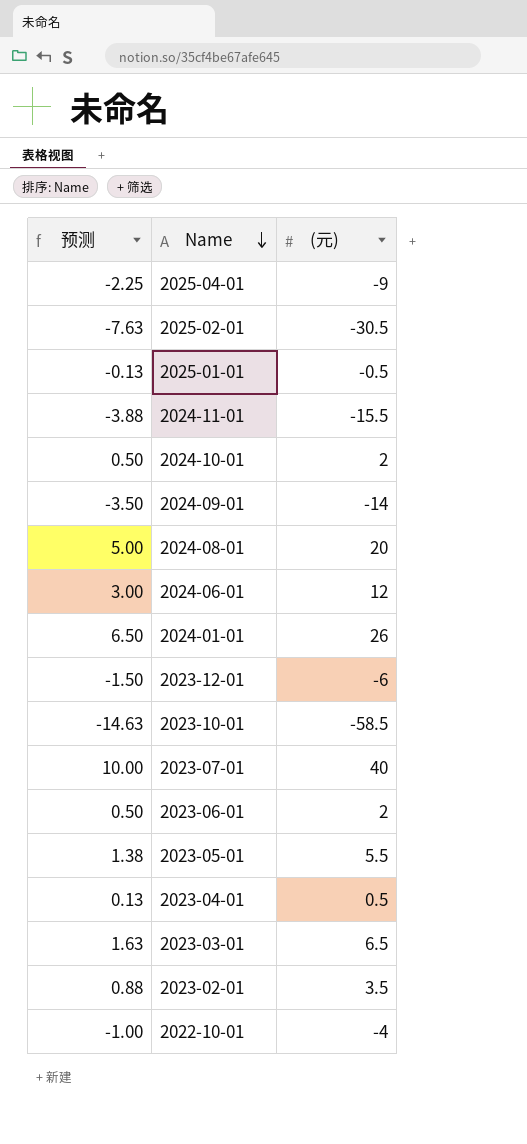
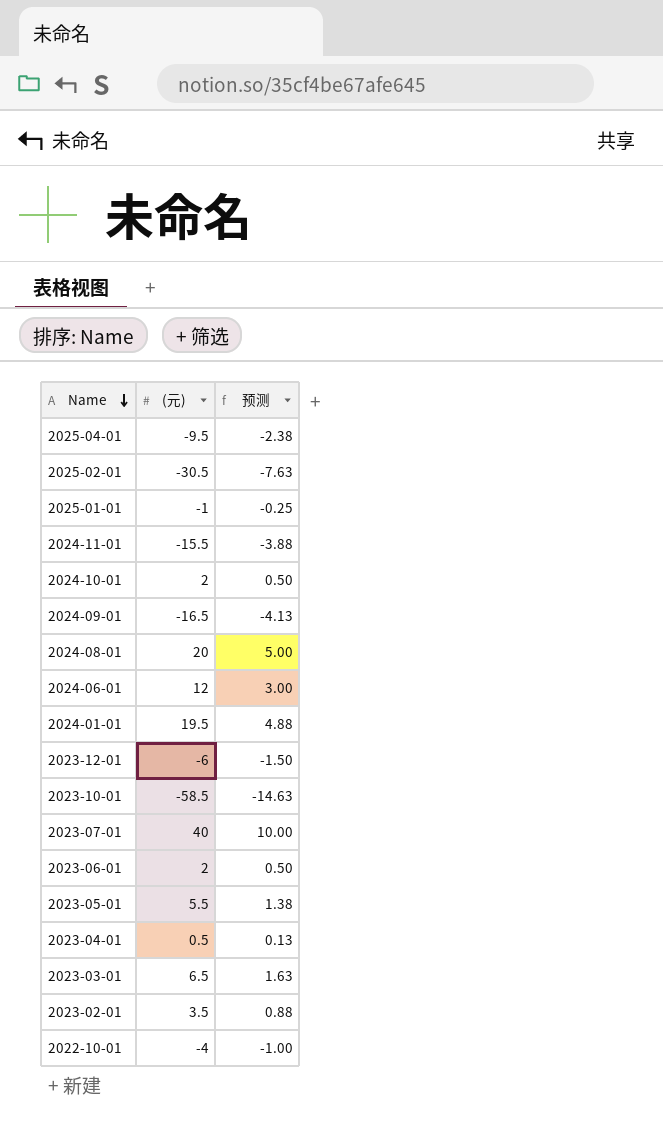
column 预测 | position: 1 -> 3
2025-04-01 | (元): -9 -> -9.5
2025-04-01 | 预测: -2.25 -> -2.38
2025-01-01 | (元): -0.5 -> -1
2025-01-01 | 预测: -0.13 -> -0.25
2024-09-01 | (元): -14 -> -16.5
2024-09-01 | 预测: -3.50 -> -4.13
2024-01-01 | (元): 26 -> 19.5
2024-01-01 | 预测: 6.50 -> 4.88

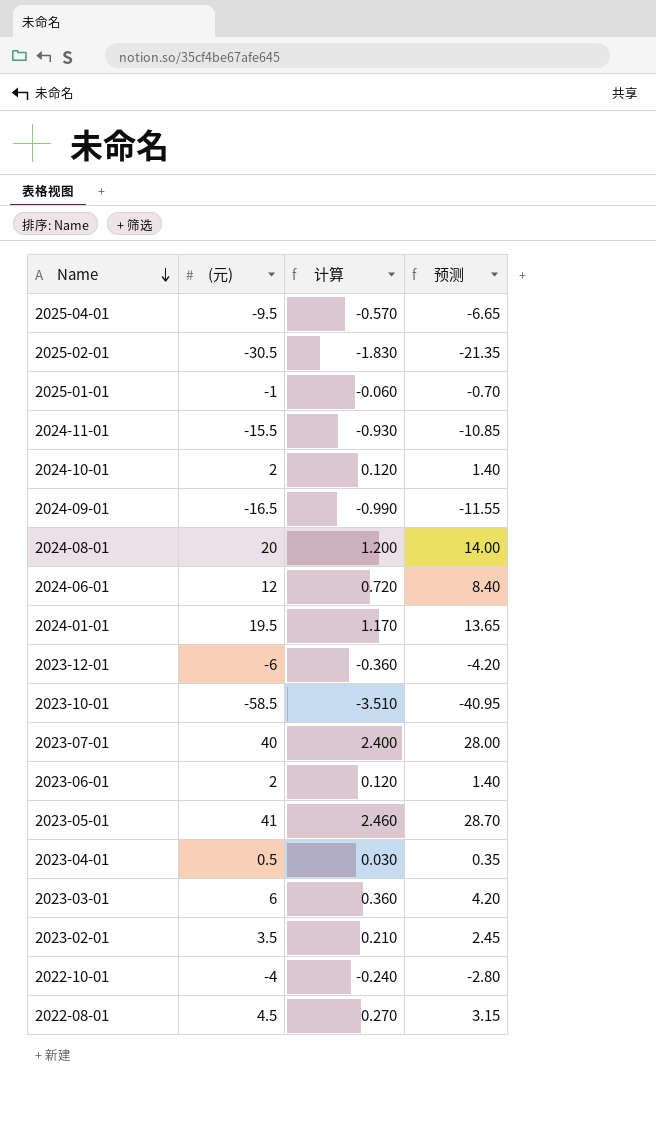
column 计算 | formula: none -> [(元)] * 0.06
column 预测 | formula: [(元)] * 0.25 -> [(元)] * 0.7
2023-05-01 | (元): 5.5 -> 41
2023-03-01 | (元): 6.5 -> 6
row 2022-08-01: none -> 4.5 | 0.270 | 3.15

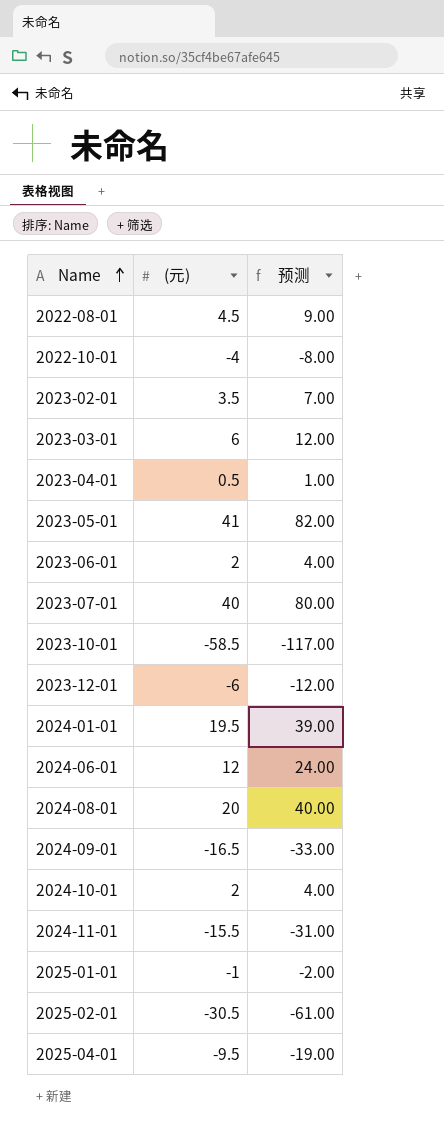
row order: Name descending -> Name ascending
column 计算 | formula: [(元)] * 0.06 -> none
column 预测 | formula: [(元)] * 0.7 -> [(元)] * 2

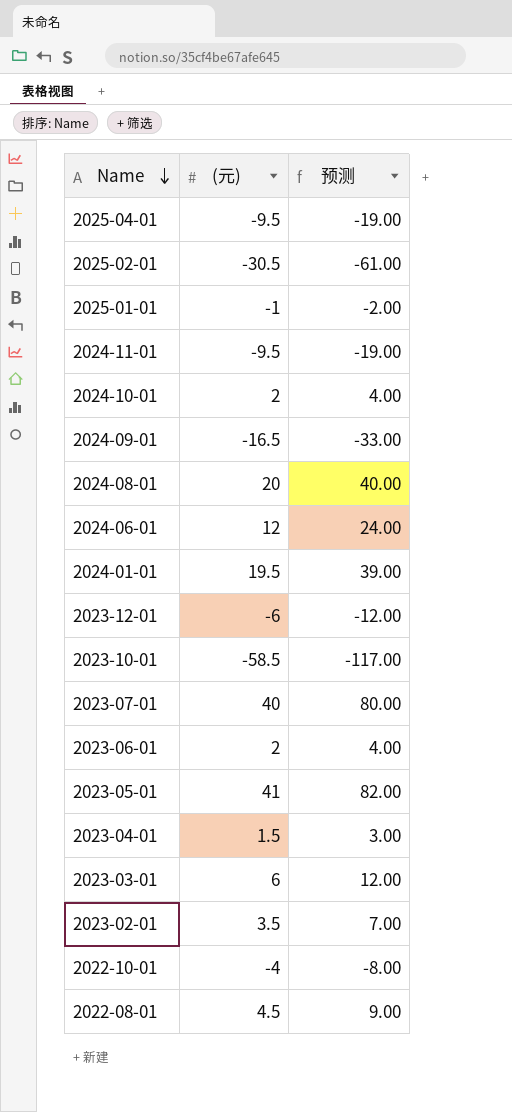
row order: Name ascending -> Name descending
2024-11-01 | (元): -15.5 -> -9.5
2024-11-01 | 预测: -31.00 -> -19.00
2023-04-01 | (元): 0.5 -> 1.5
2023-04-01 | 预测: 1.00 -> 3.00

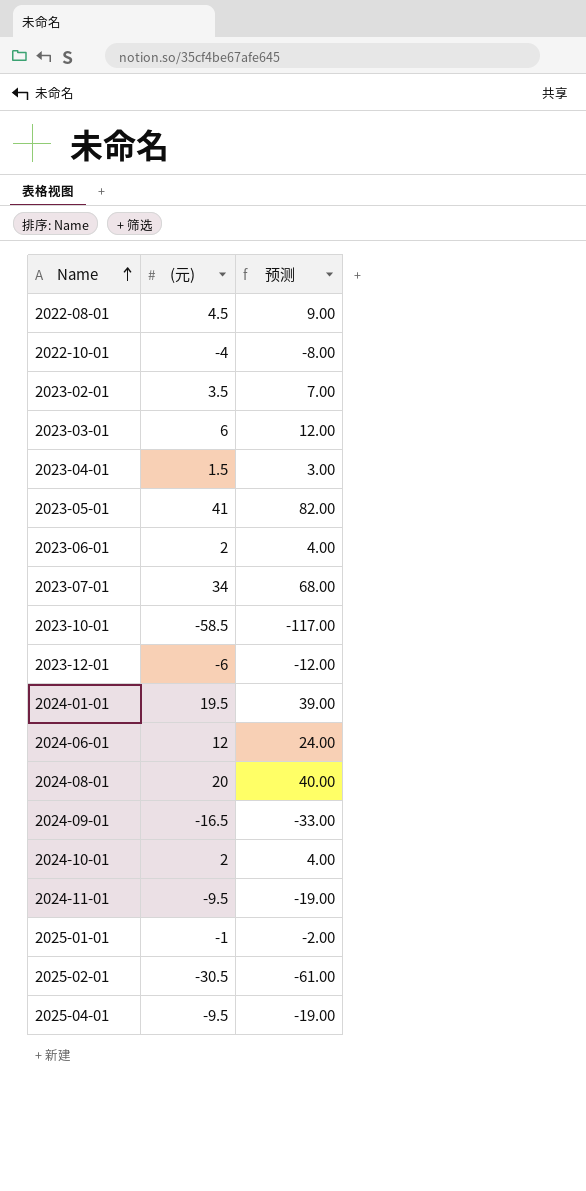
row order: Name descending -> Name ascending
2023-07-01 | (元): 40 -> 34
2023-07-01 | 预测: 80.00 -> 68.00

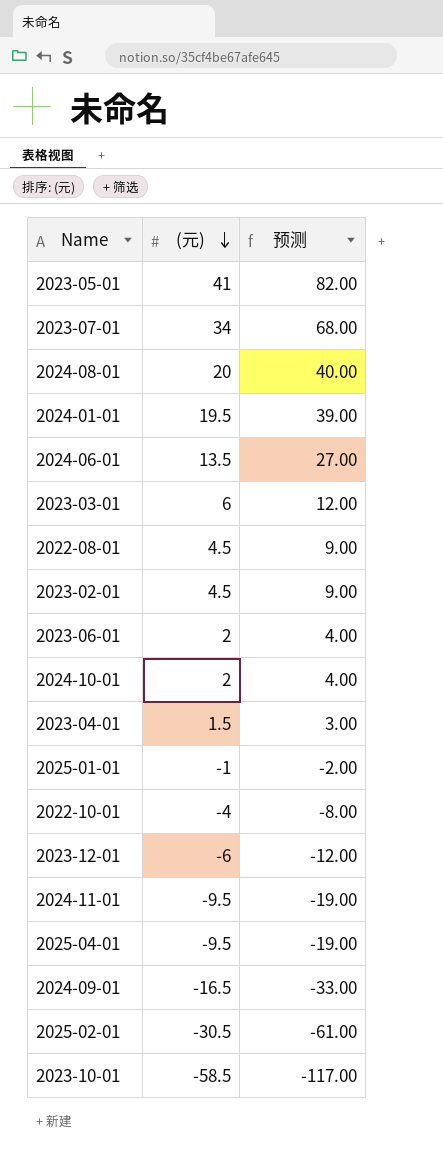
row order: Name ascending -> (元) descending
2024-06-01 | (元): 12 -> 13.5
2024-06-01 | 预测: 24.00 -> 27.00
2023-02-01 | (元): 3.5 -> 4.5
2023-02-01 | 预测: 7.00 -> 9.00

